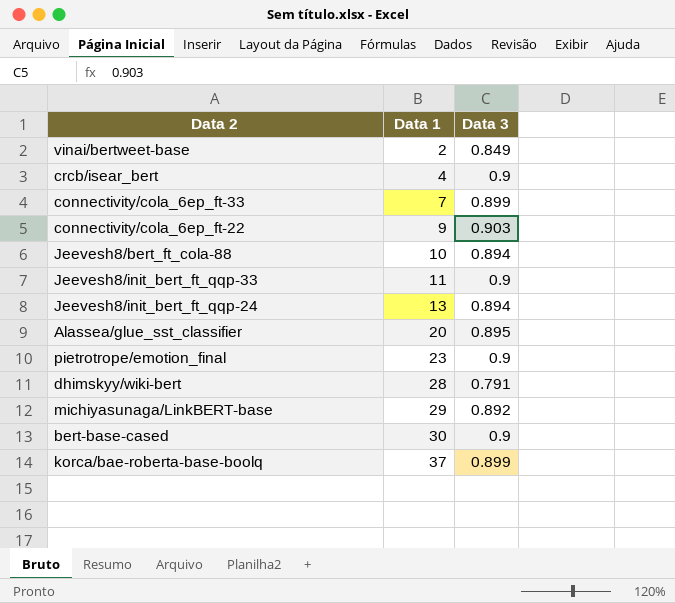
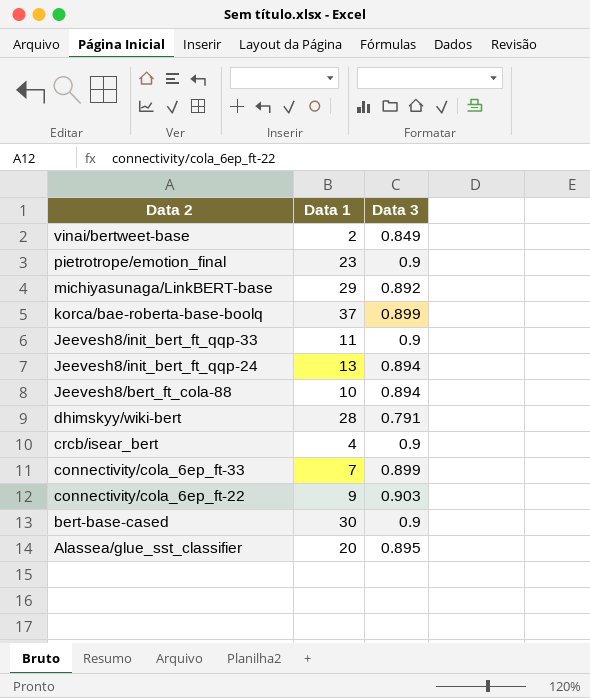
row order: Data 1 ascending -> Data 2 descending

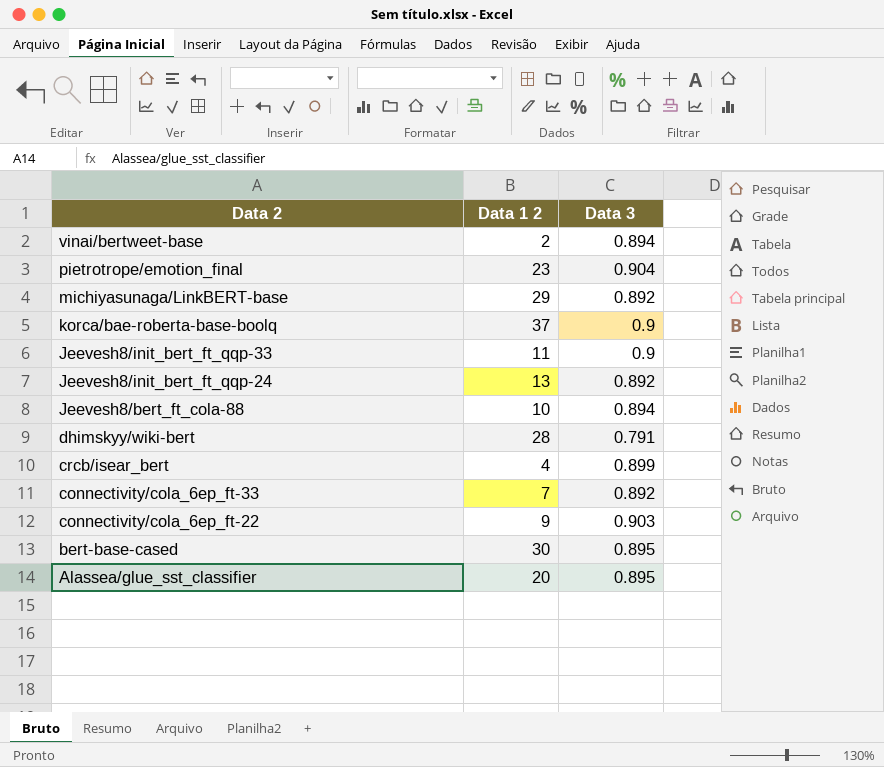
column name: Data 1 -> Data 1 2
vinai/bertweet-base | Data 3: 0.849 -> 0.894
pietrotrope/emotion_final | Data 3: 0.9 -> 0.904
korca/bae-roberta-base-boolq | Data 3: 0.899 -> 0.9
Jeevesh8/init_bert_ft_qqp-24 | Data 3: 0.894 -> 0.892
crcb/isear_bert | Data 3: 0.9 -> 0.899
connectivity/cola_6ep_ft-33 | Data 3: 0.899 -> 0.892
bert-base-cased | Data 3: 0.9 -> 0.895

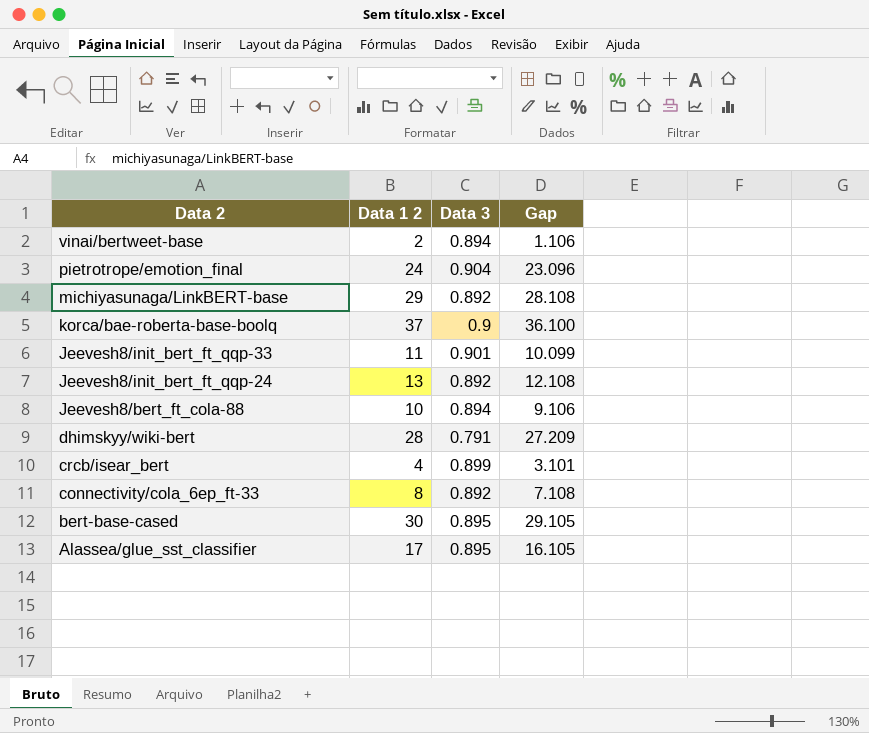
column Gap | formula: none -> [Data 1 2] - [Data 3]
row connectivity/cola_6ep_ft-22: 9 | 0.903 -> none
pietrotrope/emotion_final | Data 1 2: 23 -> 24
Jeevesh8/init_bert_ft_qqp-33 | Data 3: 0.9 -> 0.901
connectivity/cola_6ep_ft-33 | Data 1 2: 7 -> 8
Alassea/glue_sst_classifier | Data 1 2: 20 -> 17

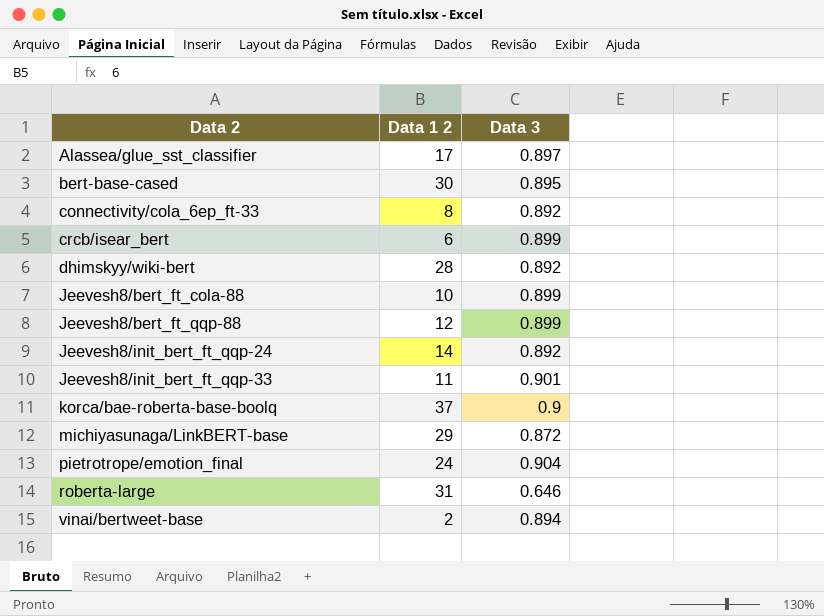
row order: Data 2 descending -> Data 2 ascending
column Gap | formula: [Data 1 2] - [Data 3] -> none
Alassea/glue_sst_classifier | Data 3: 0.895 -> 0.897
crcb/isear_bert | Data 1 2: 4 -> 6
dhimskyy/wiki-bert | Data 3: 0.791 -> 0.892
Jeevesh8/bert_ft_cola-88 | Data 3: 0.894 -> 0.899
row Jeevesh8/bert_ft_qqp-88: none -> 12 | 0.899
Jeevesh8/init_bert_ft_qqp-24 | Data 1 2: 13 -> 14
michiyasunaga/LinkBERT-base | Data 3: 0.892 -> 0.872
row roberta-large: none -> 31 | 0.646

